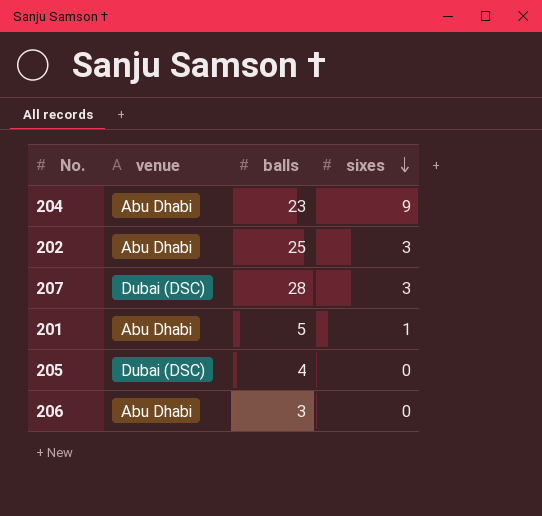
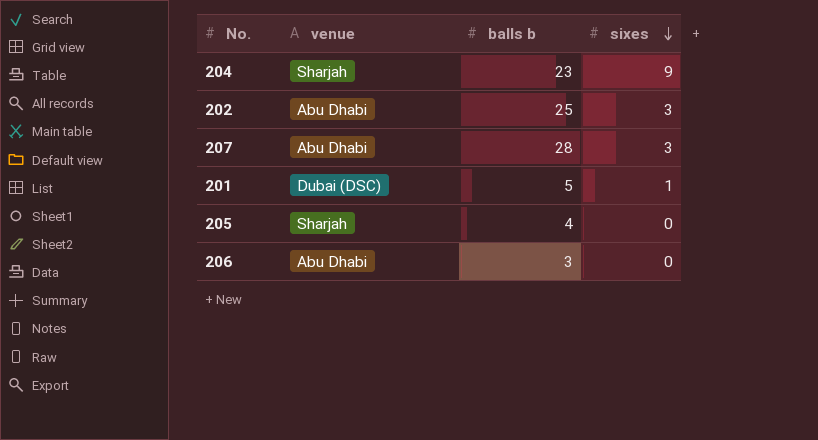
column name: balls -> balls b
204 | venue: Abu Dhabi -> Sharjah
207 | venue: Dubai (DSC) -> Abu Dhabi
201 | venue: Abu Dhabi -> Dubai (DSC)
205 | venue: Dubai (DSC) -> Sharjah

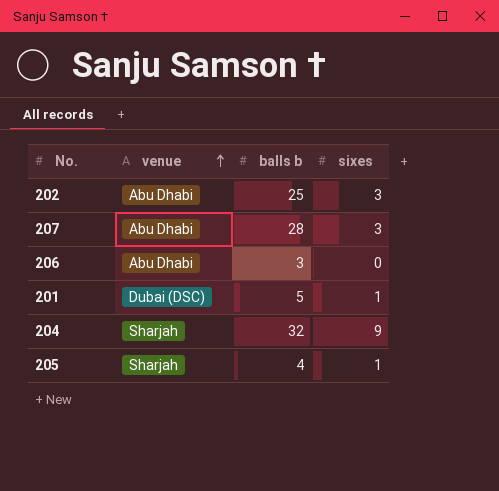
row order: sixes descending -> venue ascending
204 | balls b: 23 -> 32
205 | sixes: 0 -> 1

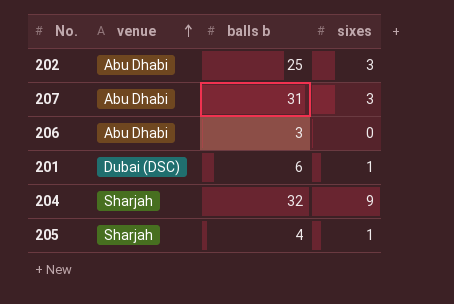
207 | balls b: 28 -> 31
201 | balls b: 5 -> 6

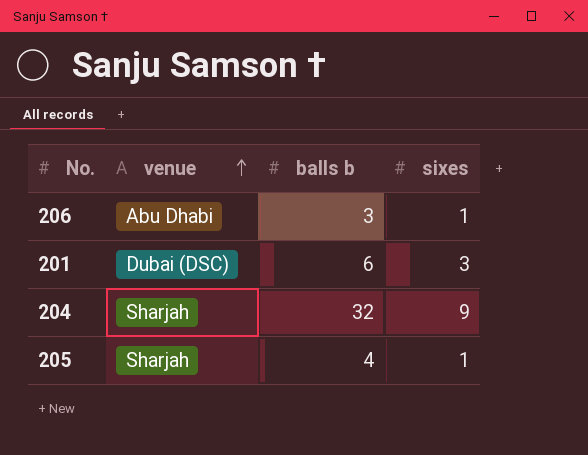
row 202: Abu Dhabi | 25 | 3 -> none
row 207: Abu Dhabi | 31 | 3 -> none
206 | sixes: 0 -> 1
201 | sixes: 1 -> 3

